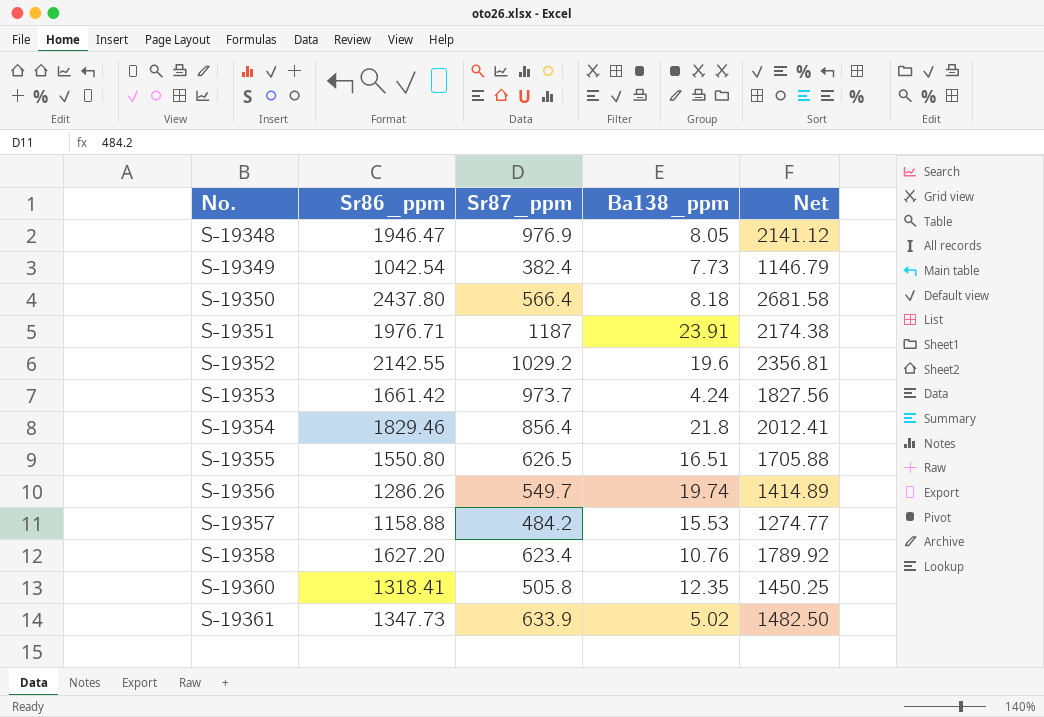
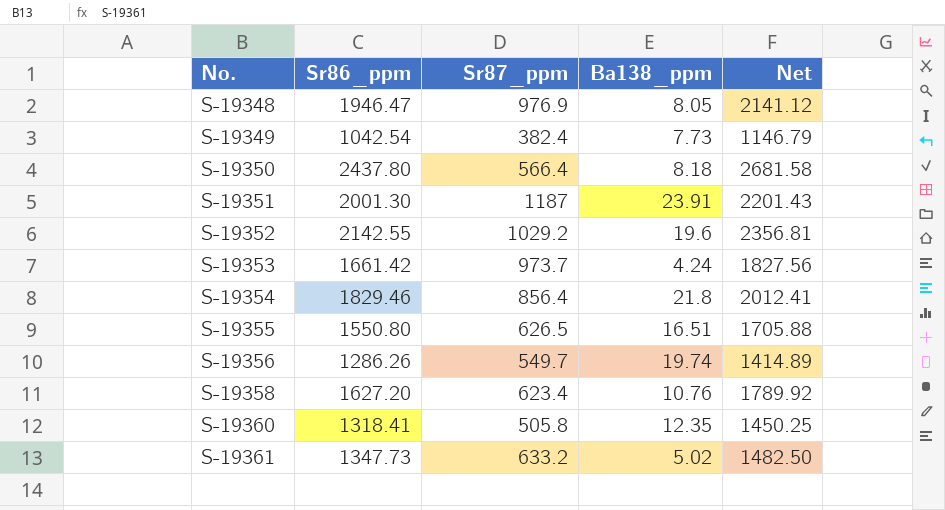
row S-19357: 1158.88 | 484.2 | 15.53 | 1274.77 -> none
S-19351 | Sr86_ppm: 1976.71 -> 2001.30
S-19351 | Net: 2174.38 -> 2201.43
S-19361 | Sr87_ppm: 633.9 -> 633.2

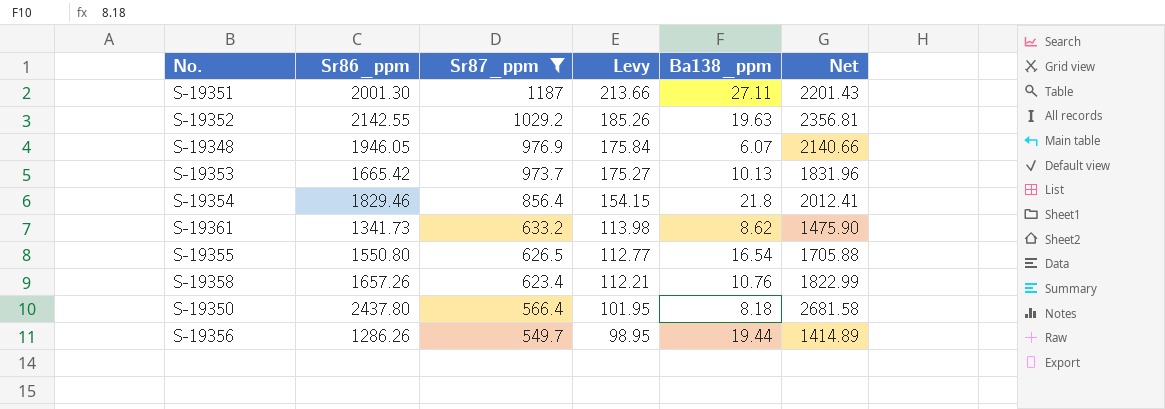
filter: none -> Sr87_ppm >= 549.7
row order: No. ascending -> Sr87_ppm descending
column Levy | formula: none -> [Sr87_ppm] * 0.18
S-19351 | Ba138_ppm: 23.91 -> 27.11
S-19352 | Ba138_ppm: 19.6 -> 19.63
S-19348 | Sr86_ppm: 1946.47 -> 1946.05
S-19348 | Ba138_ppm: 8.05 -> 6.07
S-19348 | Net: 2141.12 -> 2140.66
S-19353 | Sr86_ppm: 1661.42 -> 1665.42
S-19353 | Ba138_ppm: 4.24 -> 10.13
S-19353 | Net: 1827.56 -> 1831.96
S-19361 | Sr86_ppm: 1347.73 -> 1341.73
S-19361 | Ba138_ppm: 5.02 -> 8.62
S-19361 | Net: 1482.50 -> 1475.90
S-19355 | Ba138_ppm: 16.51 -> 16.54
S-19358 | Sr86_ppm: 1627.20 -> 1657.26
S-19358 | Net: 1789.92 -> 1822.99
S-19356 | Ba138_ppm: 19.74 -> 19.44

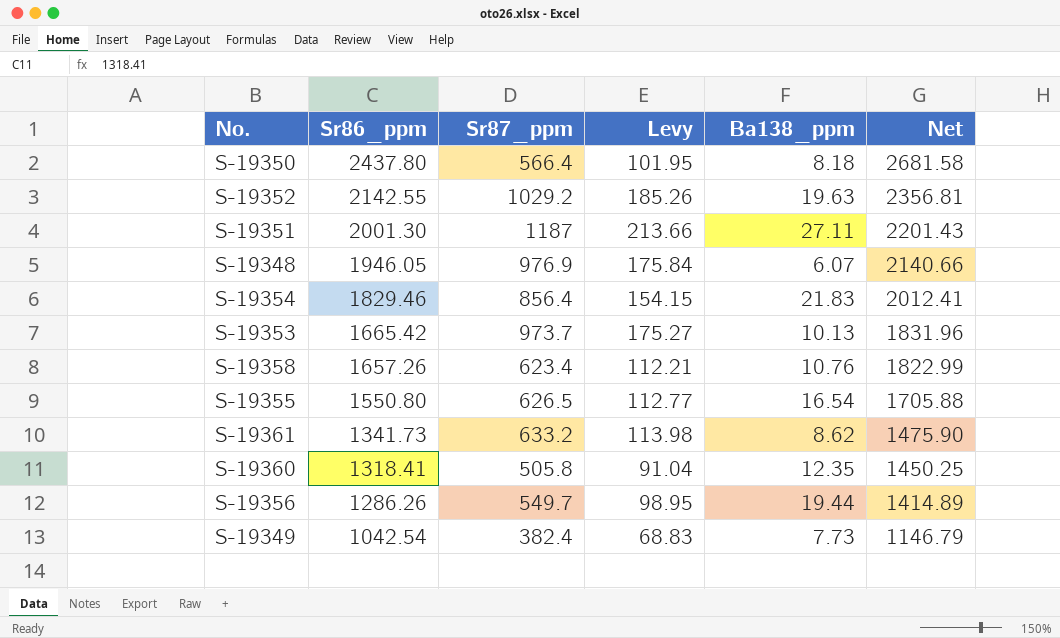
filter: Sr87_ppm >= 549.7 -> none
row order: Sr87_ppm descending -> Sr86_ppm descending
S-19354 | Ba138_ppm: 21.8 -> 21.83

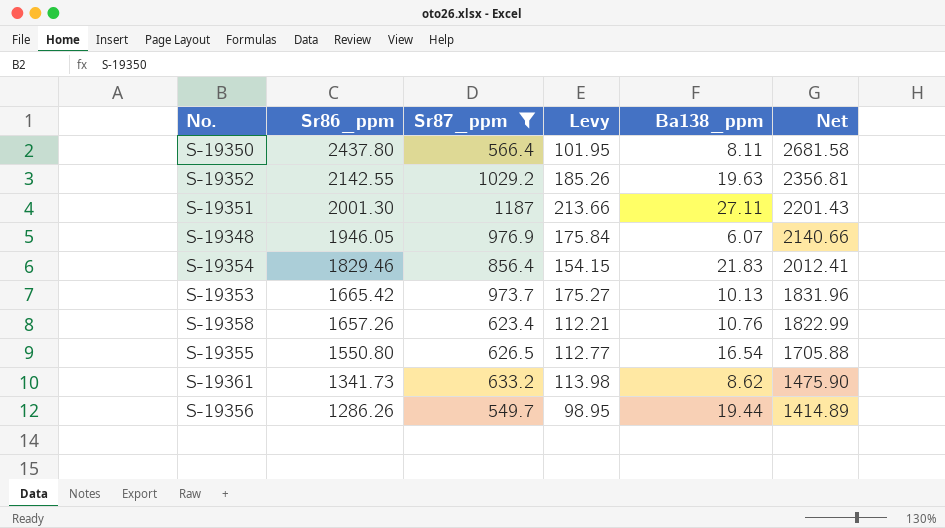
filter: none -> Sr87_ppm >= 549.7
S-19350 | Ba138_ppm: 8.18 -> 8.11

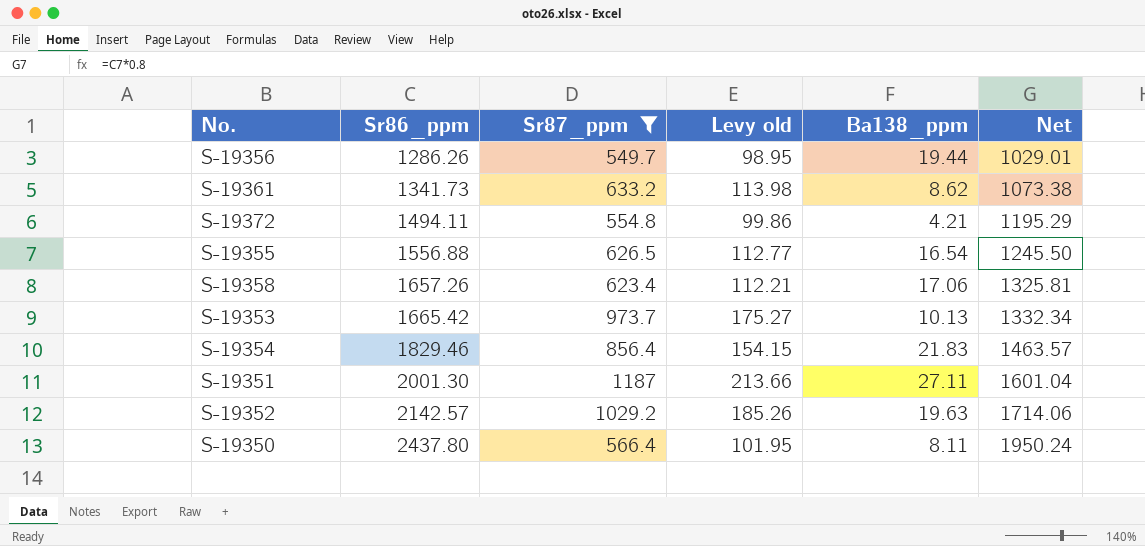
row order: Sr86_ppm descending -> Sr86_ppm ascending
column name: Levy -> Levy old
column Net | formula: [Sr86_ppm] * 1.1 -> [Sr86_ppm] * 0.8
row S-19348: 1946.05 | 976.9 | 175.84 | 6.07 | 2140.66 -> none
row S-19372: none -> 1494.11 | 554.8 | 99.86 | 4.21 | 1195.29
S-19355 | Sr86_ppm: 1550.80 -> 1556.88
S-19358 | Ba138_ppm: 10.76 -> 17.06
S-19352 | Sr86_ppm: 2142.55 -> 2142.57

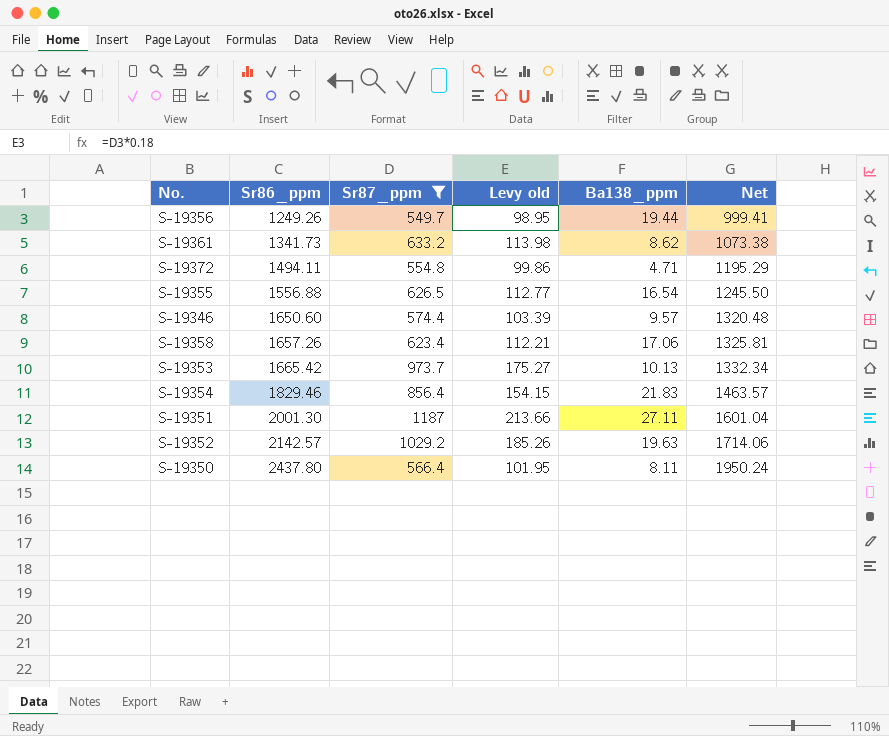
S-19356 | Sr86_ppm: 1286.26 -> 1249.26
S-19356 | Net: 1029.01 -> 999.41
S-19372 | Ba138_ppm: 4.21 -> 4.71
row S-19346: none -> 1650.60 | 574.4 | 103.39 | 9.57 | 1320.48

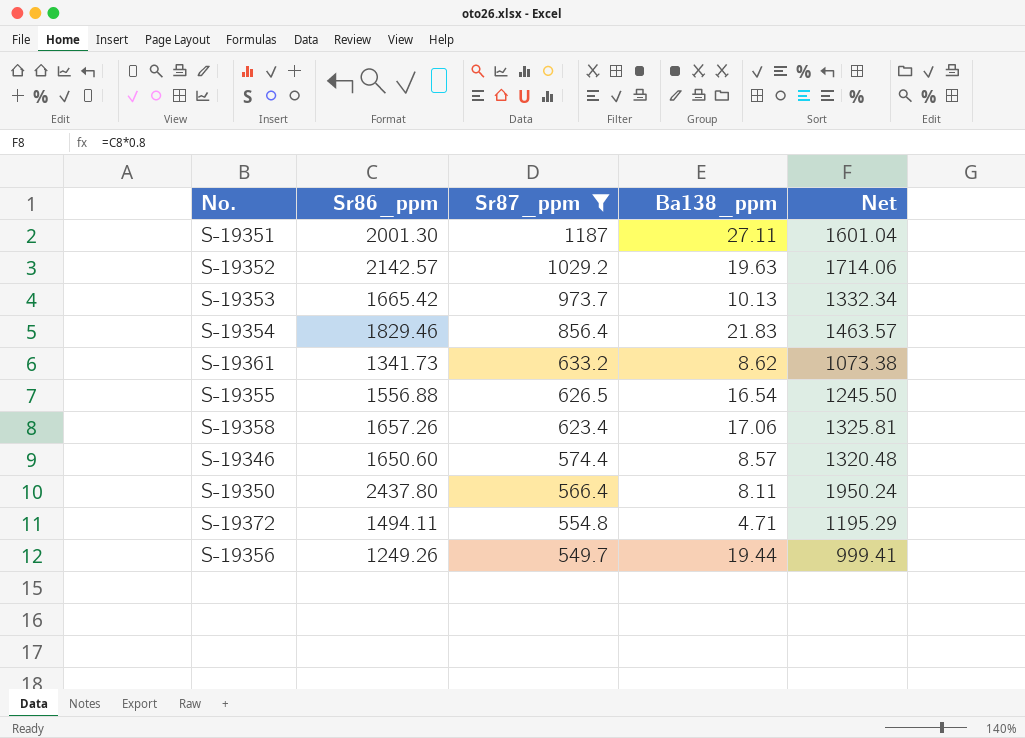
row order: Sr86_ppm ascending -> Sr87_ppm descending
column Levy old | formula: [Sr87_ppm] * 0.18 -> none
S-19346 | Ba138_ppm: 9.57 -> 8.57

